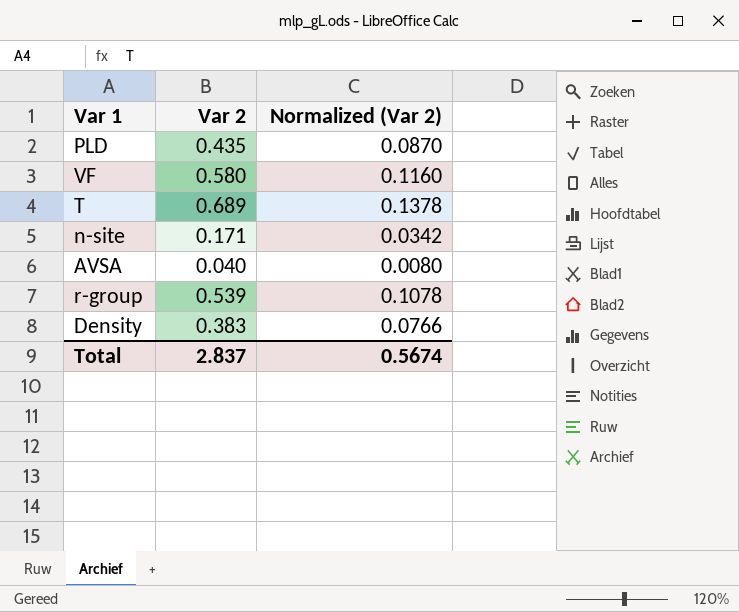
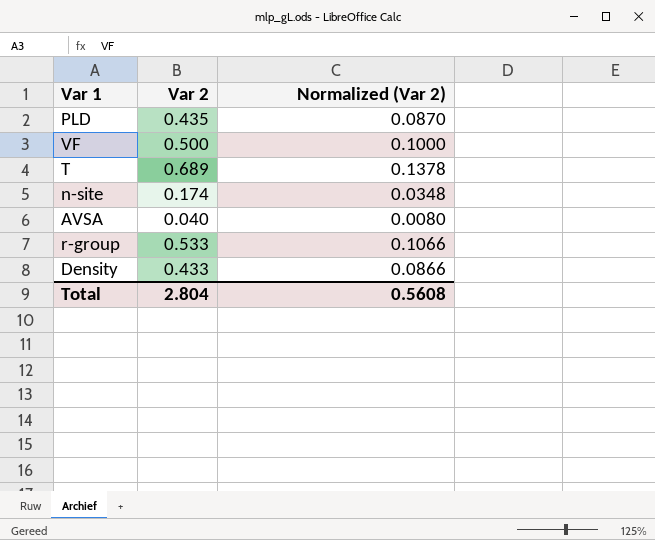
VF | Var 2: 0.580 -> 0.500
VF | Normalized (Var 2): 0.1160 -> 0.1000
n-site | Var 2: 0.171 -> 0.174
n-site | Normalized (Var 2): 0.0342 -> 0.0348
r-group | Var 2: 0.539 -> 0.533
r-group | Normalized (Var 2): 0.1078 -> 0.1066
Density | Var 2: 0.383 -> 0.433
Density | Normalized (Var 2): 0.0766 -> 0.0866
Total | Var 2: 2.837 -> 2.804
Total | Normalized (Var 2): 0.5674 -> 0.5608

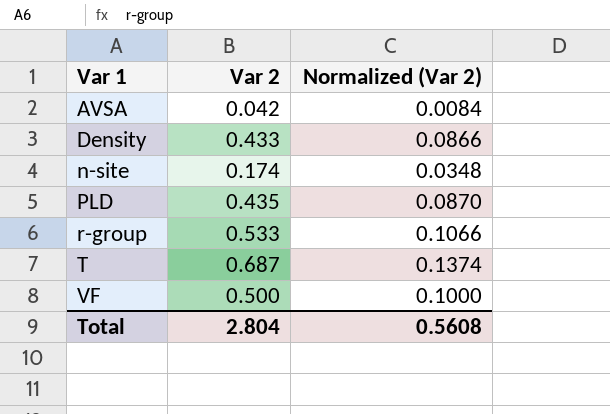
row order: none -> Var 1 ascending
AVSA | Var 2: 0.040 -> 0.042
AVSA | Normalized (Var 2): 0.0080 -> 0.0084
T | Var 2: 0.689 -> 0.687
T | Normalized (Var 2): 0.1378 -> 0.1374

